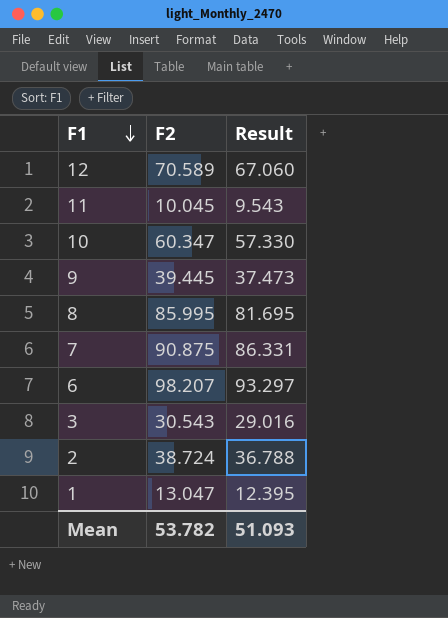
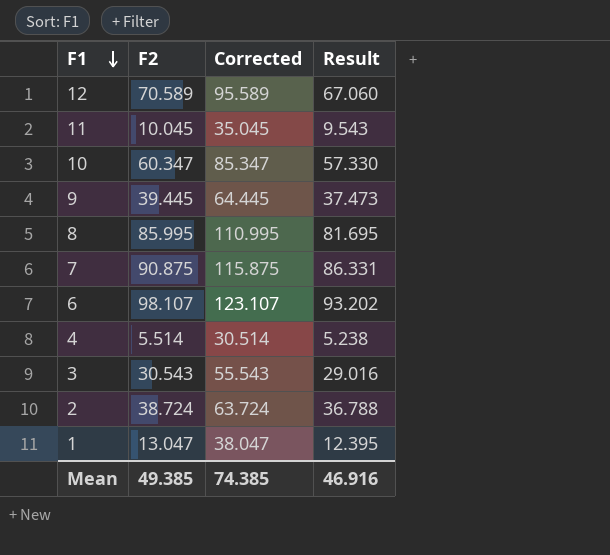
column Corrected | formula: none -> [F2] + 25
6 | F2: 98.207 -> 98.107
6 | Result: 93.297 -> 93.202
row 4: none -> 5.514 | 30.514 | 5.238
Mean | F2: 53.782 -> 49.385
Mean | Result: 51.093 -> 46.916

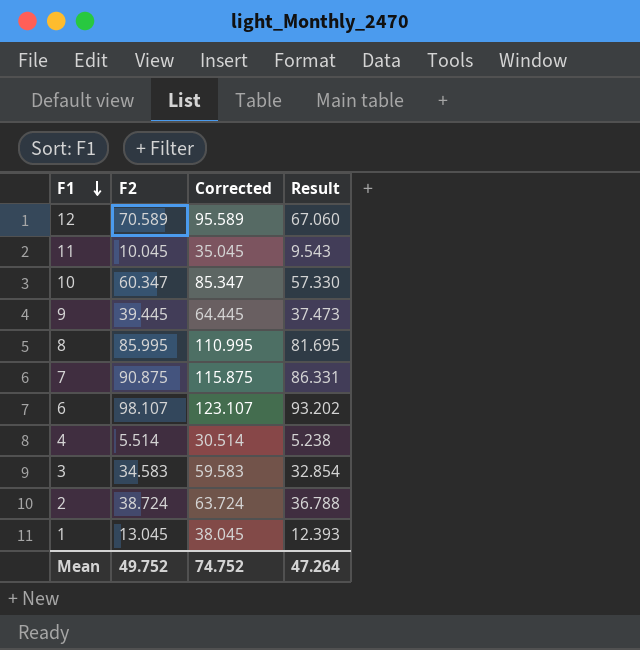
3 | F2: 30.543 -> 34.583
3 | Corrected: 55.543 -> 59.583
3 | Result: 29.016 -> 32.854
1 | F2: 13.047 -> 13.045
1 | Corrected: 38.047 -> 38.045
1 | Result: 12.395 -> 12.393
Mean | F2: 49.385 -> 49.752
Mean | Corrected: 74.385 -> 74.752
Mean | Result: 46.916 -> 47.264

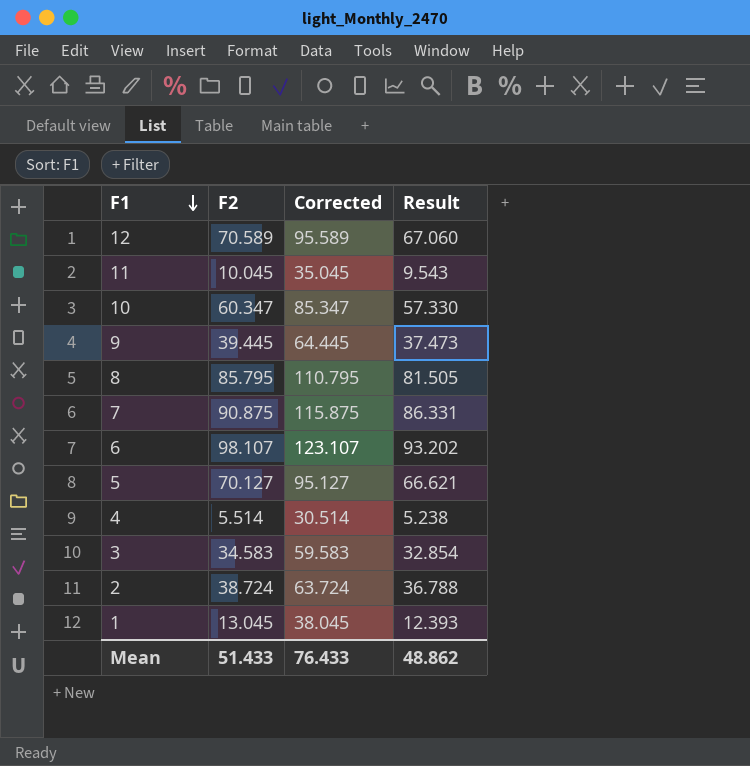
8 | F2: 85.995 -> 85.795
8 | Corrected: 110.995 -> 110.795
8 | Result: 81.695 -> 81.505
row 5: none -> 70.127 | 95.127 | 66.621
Mean | F2: 49.752 -> 51.433
Mean | Corrected: 74.752 -> 76.433
Mean | Result: 47.264 -> 48.862

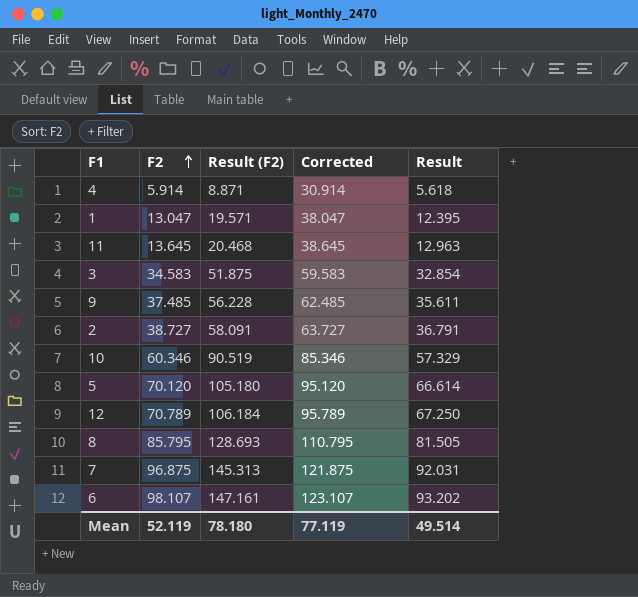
row order: F1 descending -> F2 ascending
column Result (F2) | formula: none -> [F2] * 1.5
4 | F2: 5.514 -> 5.914
4 | Corrected: 30.514 -> 30.914
4 | Result: 5.238 -> 5.618
1 | F2: 13.045 -> 13.047
1 | Corrected: 38.045 -> 38.047
1 | Result: 12.393 -> 12.395
11 | F2: 10.045 -> 13.645
11 | Corrected: 35.045 -> 38.645
11 | Result: 9.543 -> 12.963
9 | F2: 39.445 -> 37.485
9 | Corrected: 64.445 -> 62.485
9 | Result: 37.473 -> 35.611
2 | F2: 38.724 -> 38.727
2 | Corrected: 63.724 -> 63.727
2 | Result: 36.788 -> 36.791
10 | F2: 60.347 -> 60.346
10 | Corrected: 85.347 -> 85.346
10 | Result: 57.330 -> 57.329
5 | F2: 70.127 -> 70.120
5 | Corrected: 95.127 -> 95.120
5 | Result: 66.621 -> 66.614
12 | F2: 70.589 -> 70.789
12 | Corrected: 95.589 -> 95.789
12 | Result: 67.060 -> 67.250
7 | F2: 90.875 -> 96.875
7 | Corrected: 115.875 -> 121.875
7 | Result: 86.331 -> 92.031
Mean | F2: 51.433 -> 52.119
Mean | Corrected: 76.433 -> 77.119
Mean | Result: 48.862 -> 49.514

